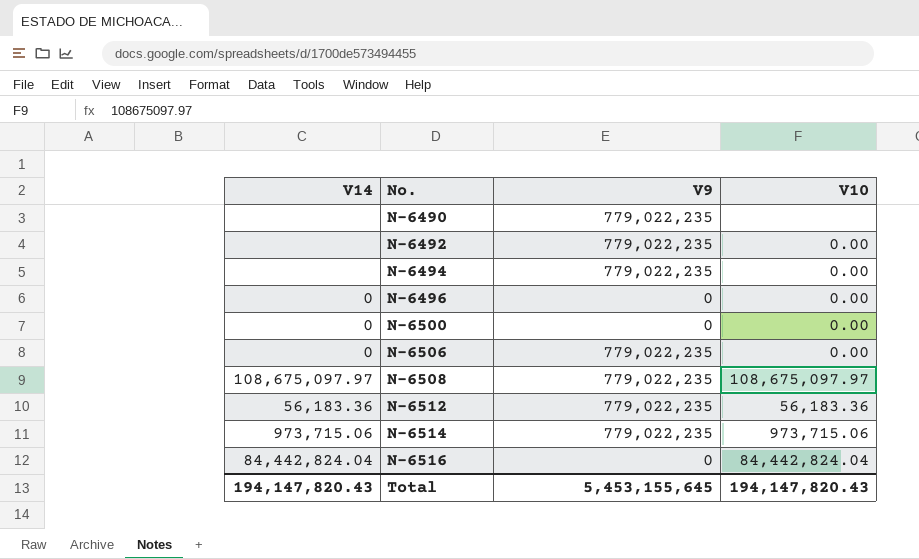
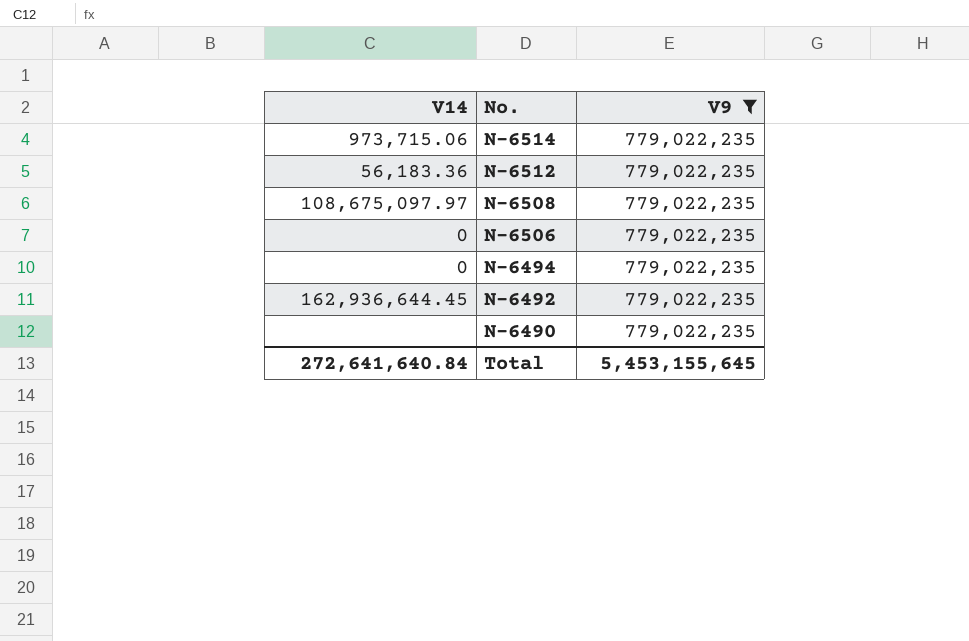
filter: none -> V9 = 779,022,235
row order: No. ascending -> No. descending
column V10 | position: 4 -> none
N-6494 | V14: none -> 0
N-6492 | V14: none -> 162,936,644.45
Total | V14: 194,147,820.43 -> 272,641,640.84

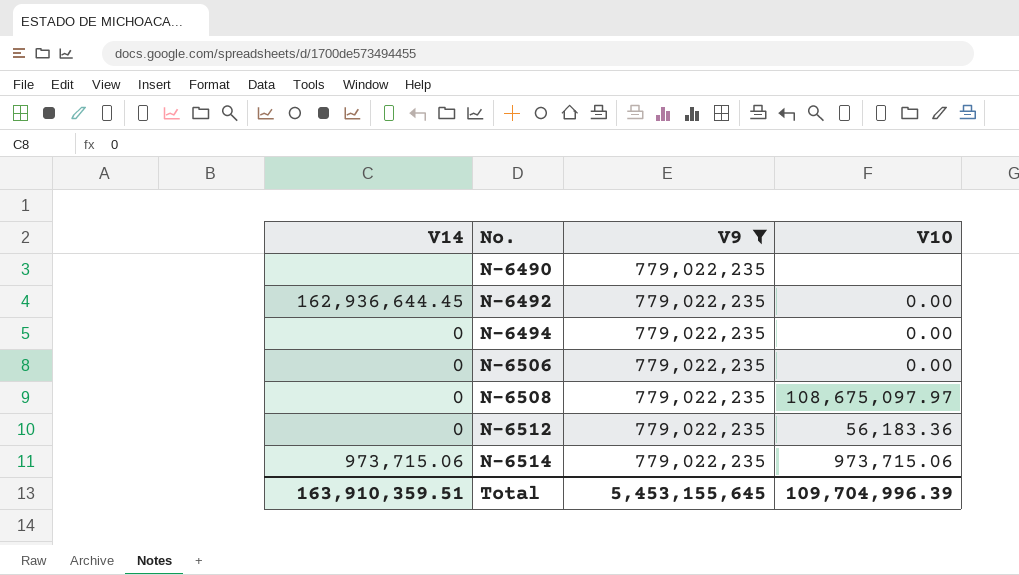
row order: No. descending -> No. ascending
column V10 | position: none -> 4
N-6508 | V14: 108,675,097.97 -> 0
N-6512 | V14: 56,183.36 -> 0
Total | V14: 272,641,640.84 -> 163,910,359.51

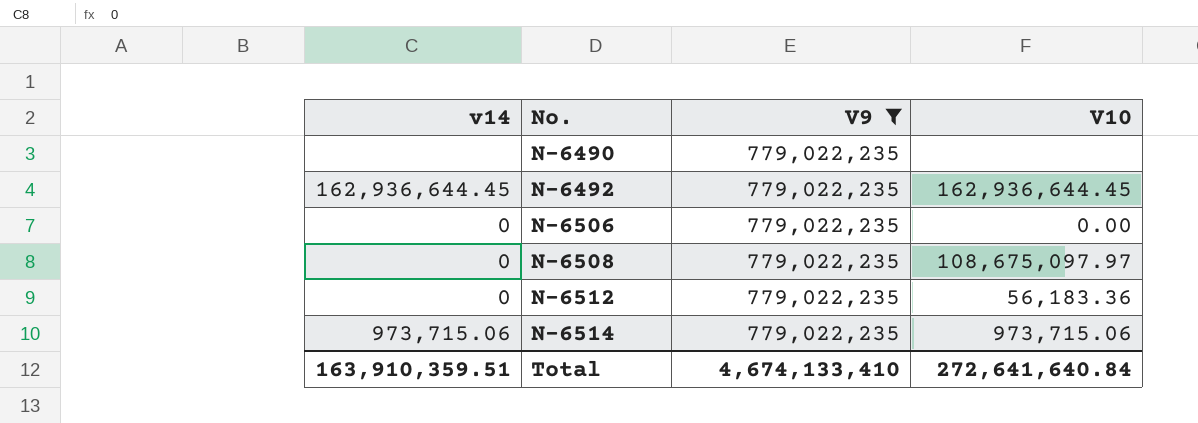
column name: V14 -> v14
row N-6494: 0 | 779,022,235 | 0.00 -> none
N-6492 | V10: 0.00 -> 162,936,644.45
Total | V9: 5,453,155,645 -> 4,674,133,410
Total | V10: 109,704,996.39 -> 272,641,640.84

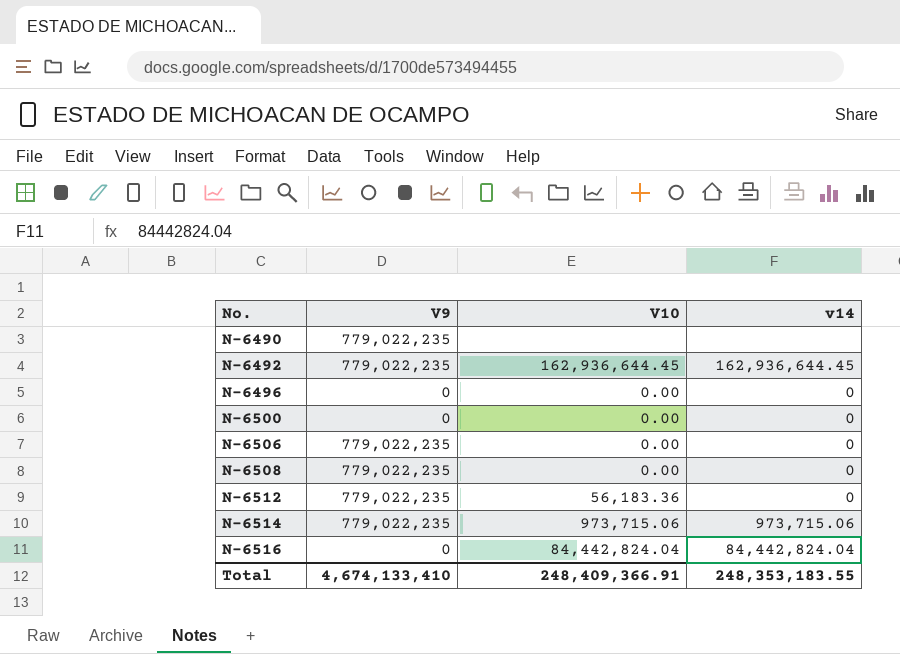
filter: V9 = 779,022,235 -> none
column v14 | position: 1 -> 4
N-6508 | V10: 108,675,097.97 -> 0.00
Total | V10: 272,641,640.84 -> 248,409,366.91
Total | v14: 163,910,359.51 -> 248,353,183.55

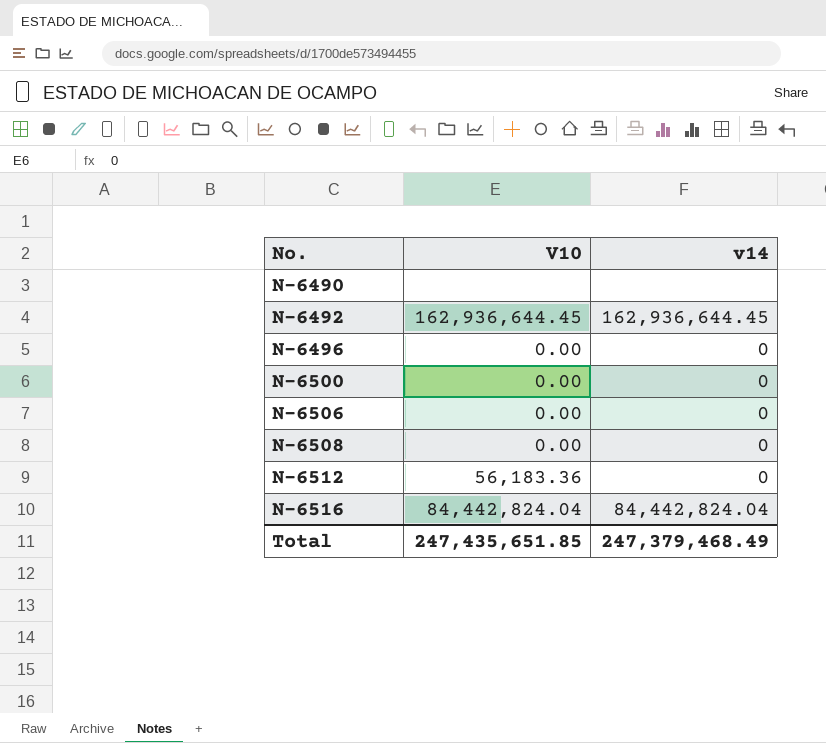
column V9 | position: 2 -> none
row N-6514: 779,022,235 | 973,715.06 | 973,715.06 -> none
Total | V10: 248,409,366.91 -> 247,435,651.85
Total | v14: 248,353,183.55 -> 247,379,468.49

